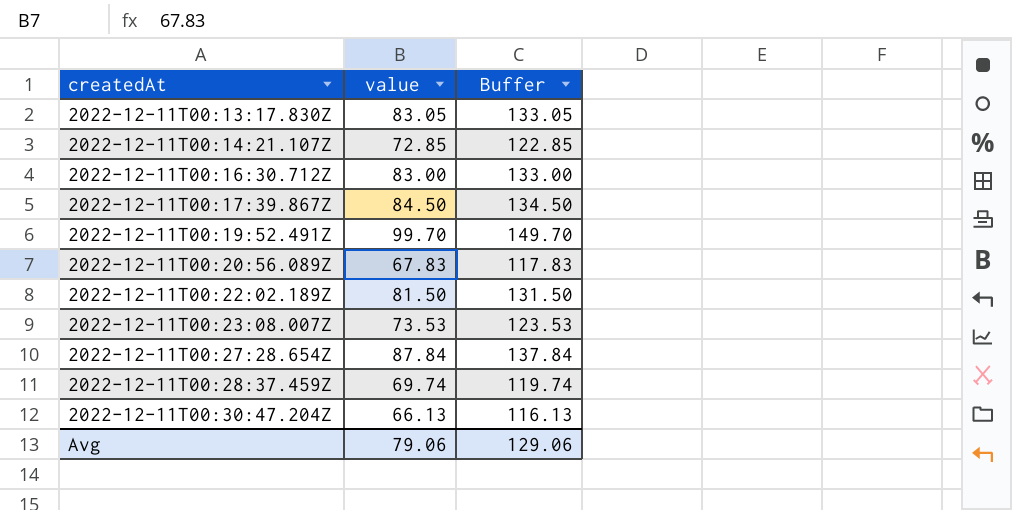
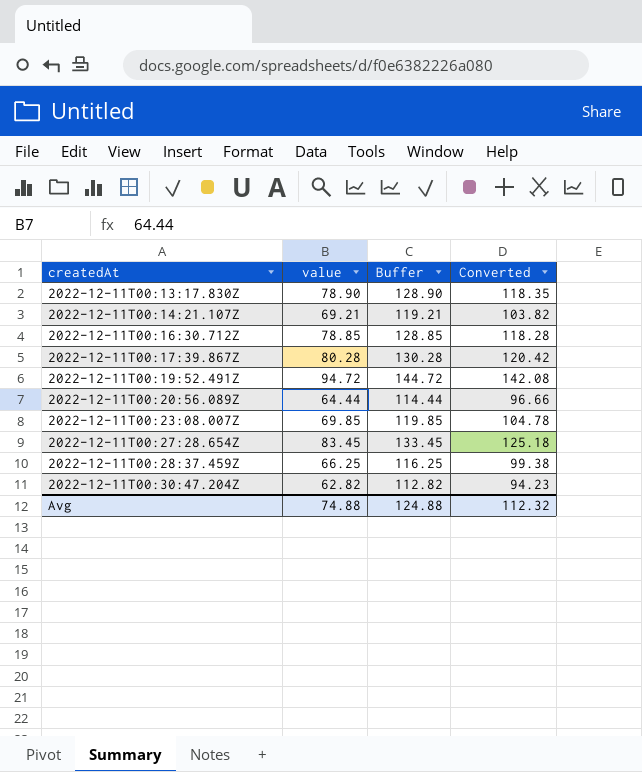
column Converted | formula: none -> [value] * 1.5
row 2022-12-11T00:22:02.189Z: 81.50 | 131.50 -> none
2022-12-11T00:13:17.830Z | value: 83.05 -> 78.90
2022-12-11T00:13:17.830Z | Buffer: 133.05 -> 128.90
2022-12-11T00:14:21.107Z | value: 72.85 -> 69.21
2022-12-11T00:14:21.107Z | Buffer: 122.85 -> 119.21
2022-12-11T00:16:30.712Z | value: 83.00 -> 78.85
2022-12-11T00:16:30.712Z | Buffer: 133.00 -> 128.85
2022-12-11T00:17:39.867Z | value: 84.50 -> 80.28
2022-12-11T00:17:39.867Z | Buffer: 134.50 -> 130.28
2022-12-11T00:19:52.491Z | value: 99.70 -> 94.72
2022-12-11T00:19:52.491Z | Buffer: 149.70 -> 144.72
2022-12-11T00:20:56.089Z | value: 67.83 -> 64.44
2022-12-11T00:20:56.089Z | Buffer: 117.83 -> 114.44
2022-12-11T00:23:08.007Z | value: 73.53 -> 69.85
2022-12-11T00:23:08.007Z | Buffer: 123.53 -> 119.85
2022-12-11T00:27:28.654Z | value: 87.84 -> 83.45
2022-12-11T00:27:28.654Z | Buffer: 137.84 -> 133.45
2022-12-11T00:28:37.459Z | value: 69.74 -> 66.25
2022-12-11T00:28:37.459Z | Buffer: 119.74 -> 116.25
2022-12-11T00:30:47.204Z | value: 66.13 -> 62.82
2022-12-11T00:30:47.204Z | Buffer: 116.13 -> 112.82
Avg | value: 79.06 -> 74.88
Avg | Buffer: 129.06 -> 124.88

